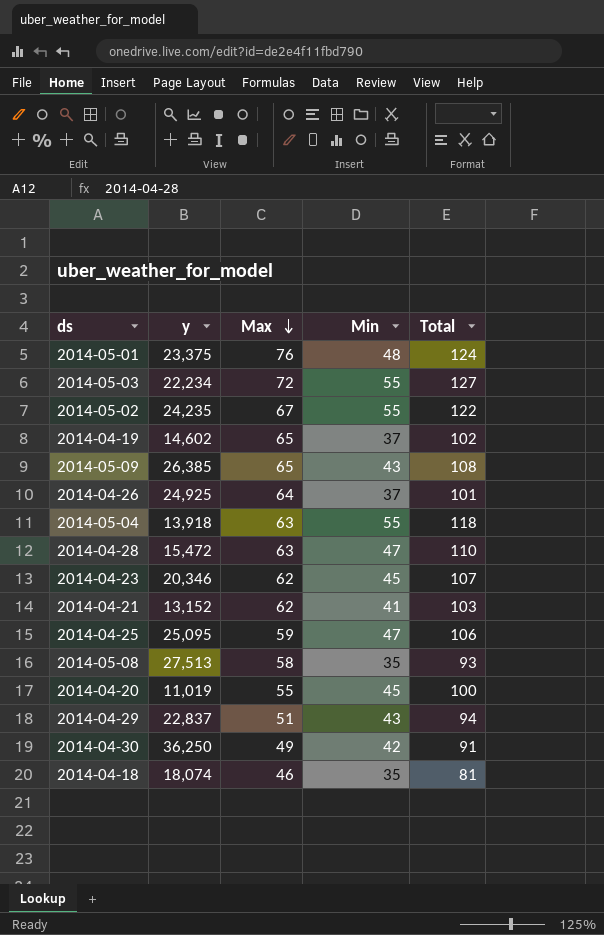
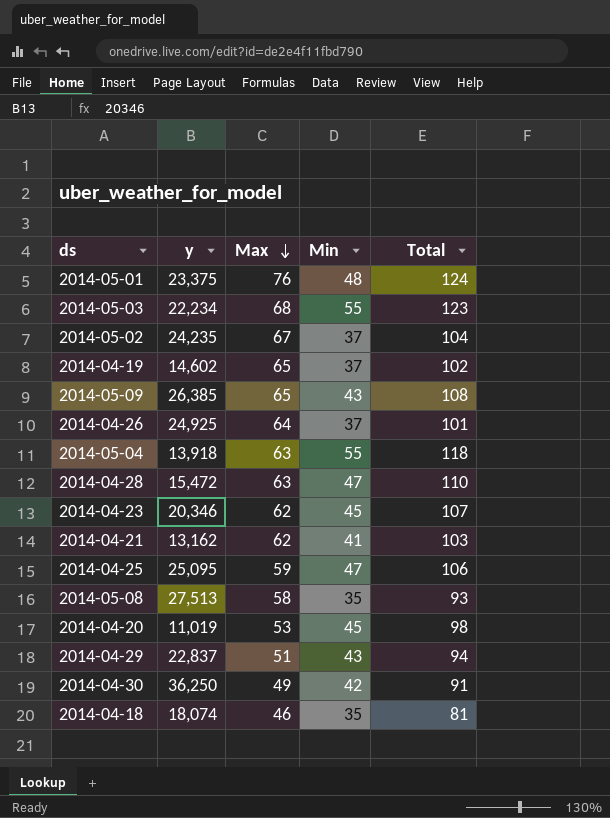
2014-05-03 | Max: 72 -> 68
2014-05-03 | Total: 127 -> 123
2014-05-02 | Min: 55 -> 37
2014-05-02 | Total: 122 -> 104
2014-04-21 | y: 13,152 -> 13,162
2014-04-20 | Max: 55 -> 53
2014-04-20 | Total: 100 -> 98

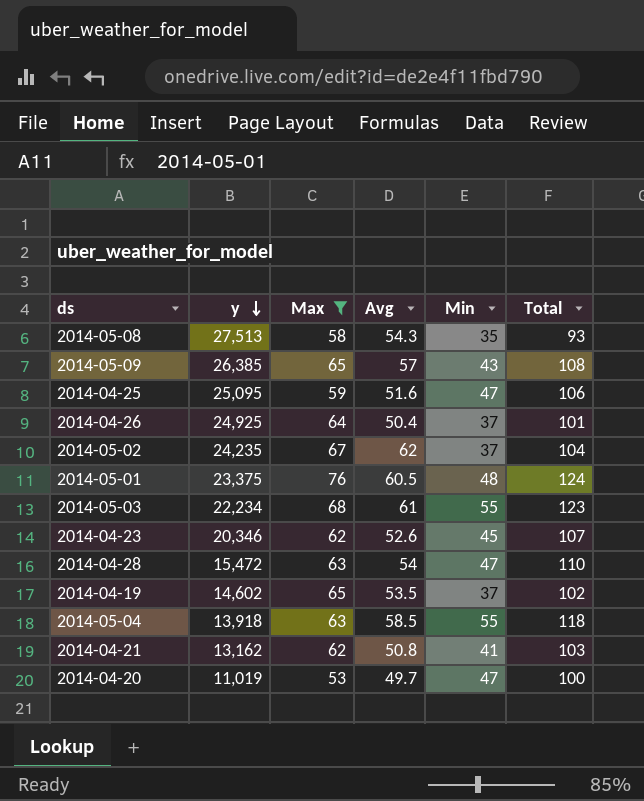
filter: none -> Max >= 53
row order: Max descending -> y descending
column Avg | position: none -> 4
2014-04-20 | Min: 45 -> 47
2014-04-20 | Total: 98 -> 100

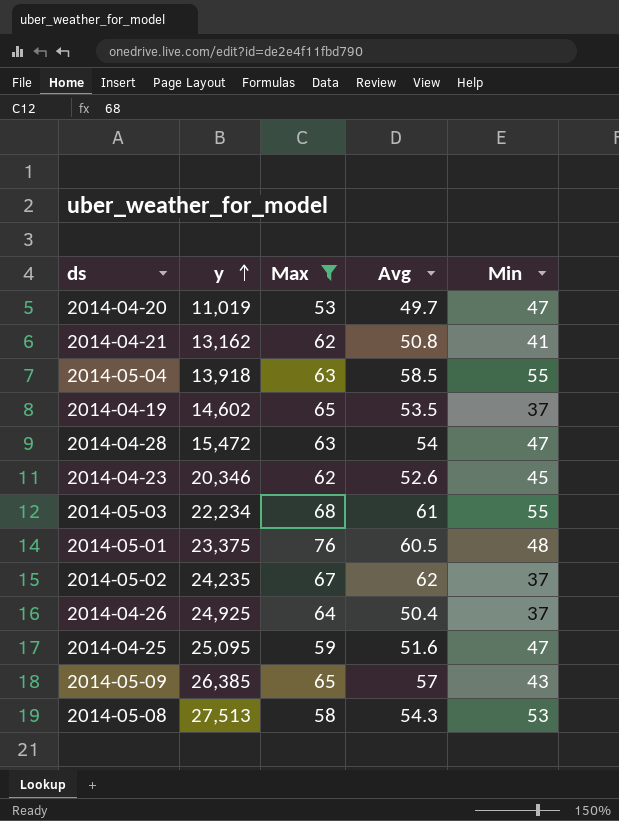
row order: y descending -> y ascending
column Total | formula: [Max] + [Min] -> none
2014-05-08 | Min: 35 -> 53

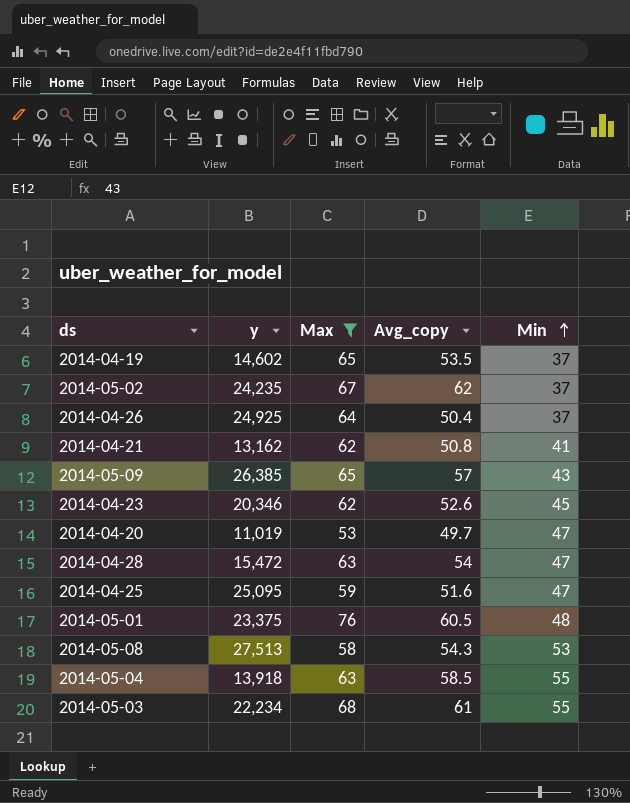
row order: y ascending -> Min ascending
column name: Avg -> Avg_copy

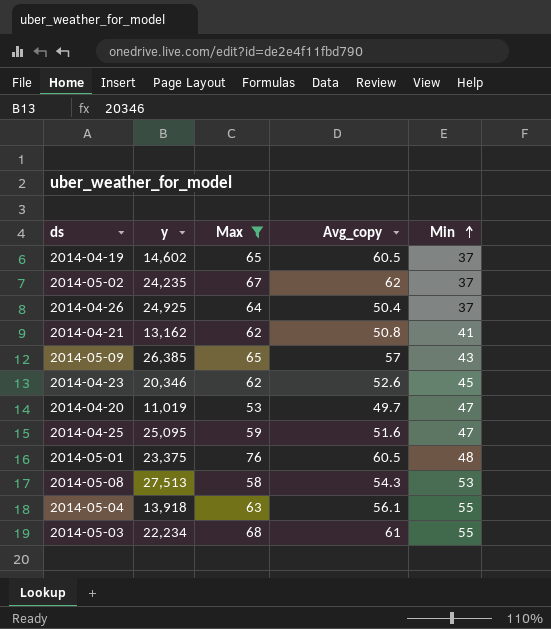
row 2014-04-28: 15,472 | 63 | 54 | 47 -> none
2014-04-19 | Avg_copy: 53.5 -> 60.5
2014-05-04 | Avg_copy: 58.5 -> 56.1

